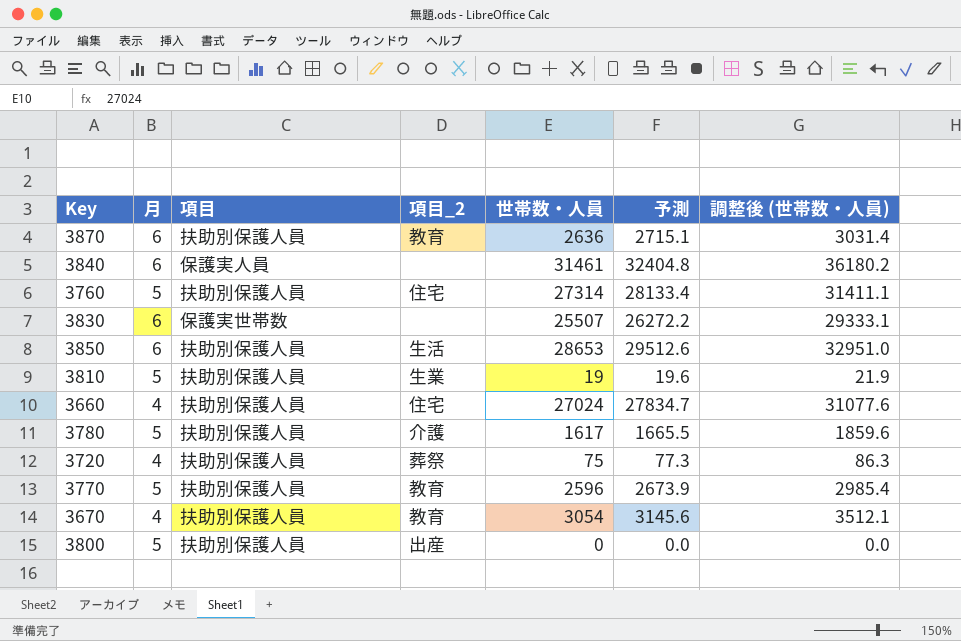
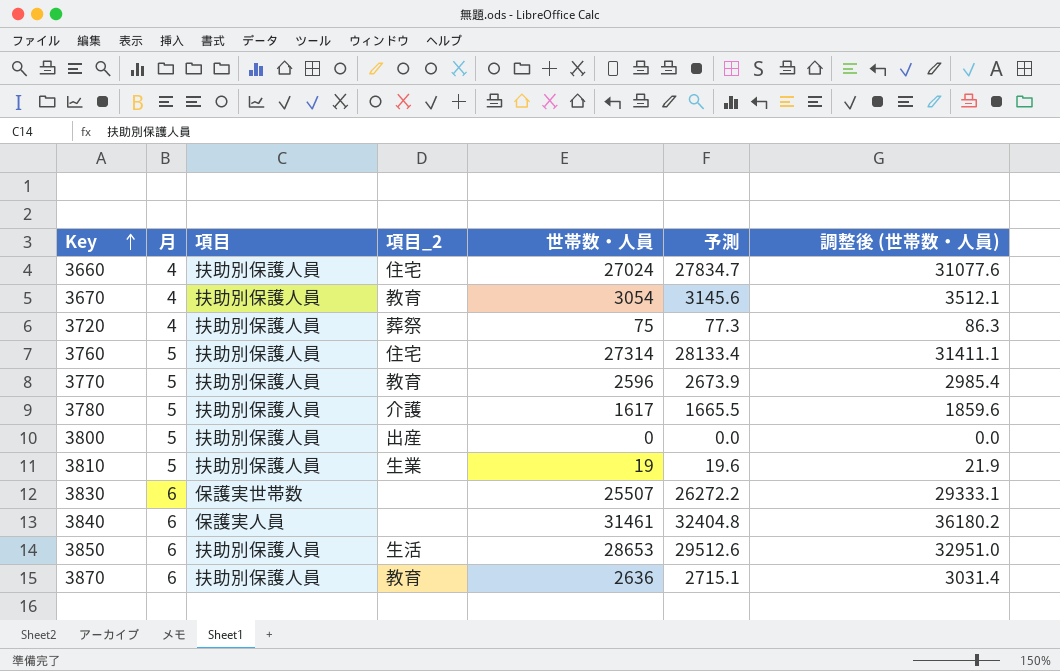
row order: none -> Key ascending

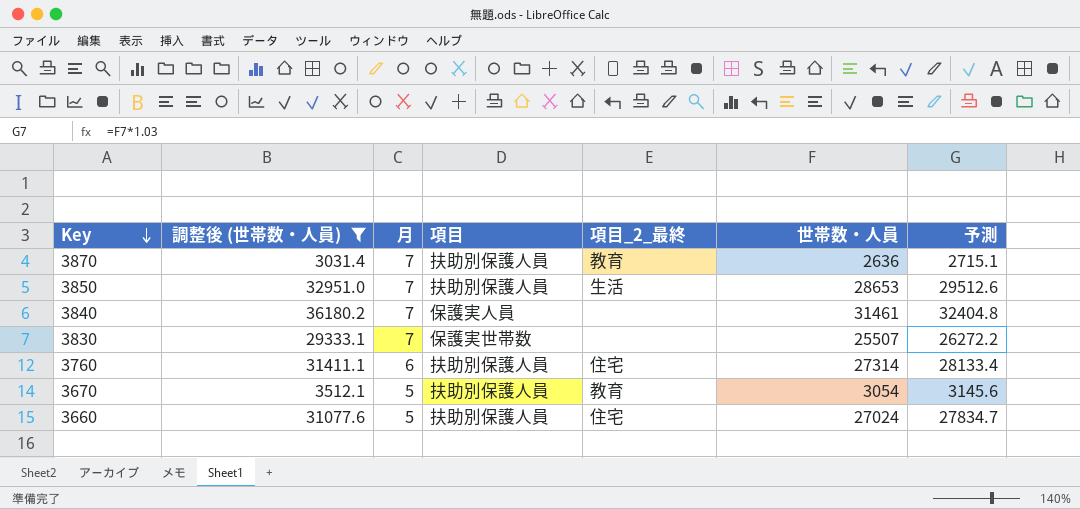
filter: none -> 調整後 (世帯数・人員) >= 3031.4
row order: Key ascending -> Key descending
column 調整後 (世帯数・人員) | position: 7 -> 2
column name: 項目_2 -> 項目_2_最終
3870 | 月: 6 -> 7
3850 | 月: 6 -> 7
3840 | 月: 6 -> 7
3830 | 月: 6 -> 7
3760 | 月: 5 -> 6
3670 | 月: 4 -> 5
3660 | 月: 4 -> 5

